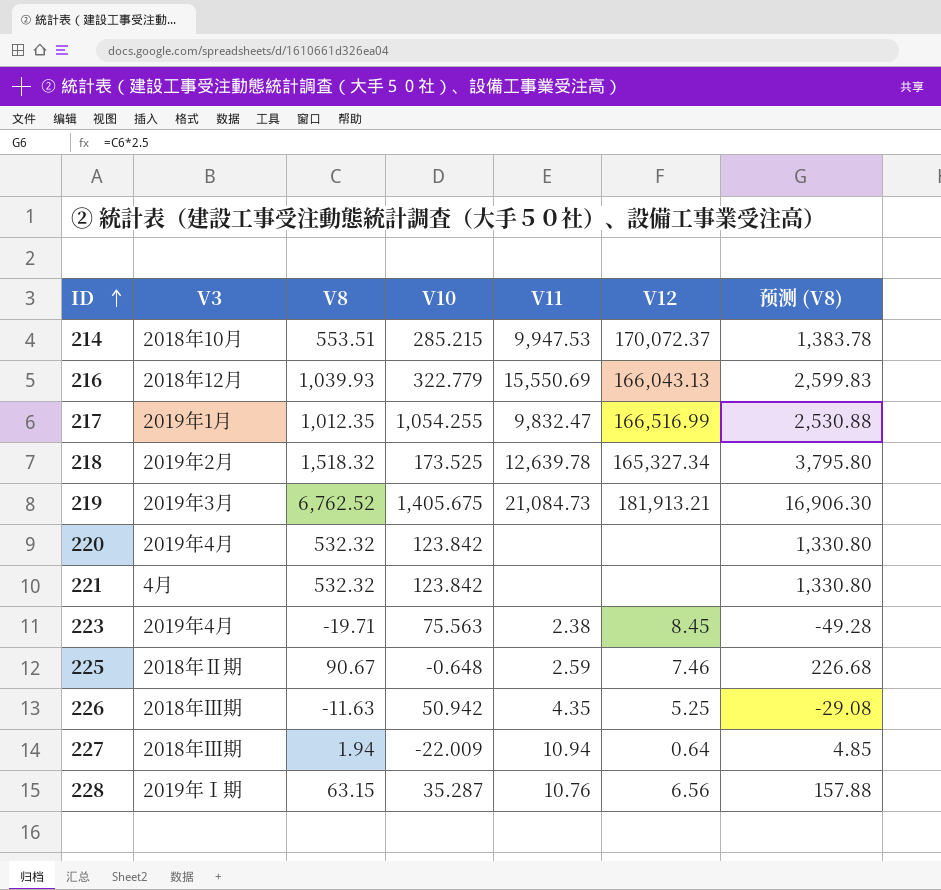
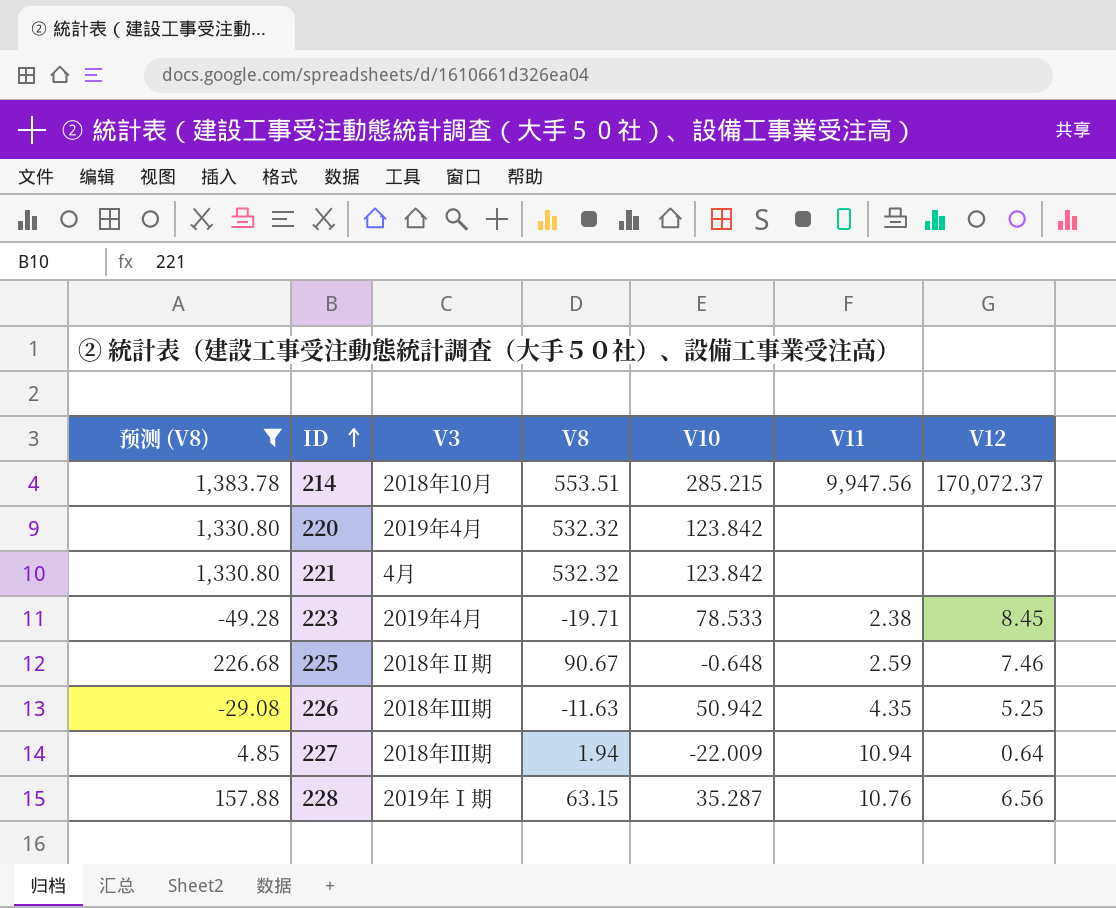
filter: none -> 预测 (V8) <= 1,383.78
column 预测 (V8) | position: 7 -> 1
214 | V11: 9,947.53 -> 9,947.56
223 | V10: 75.563 -> 78.533

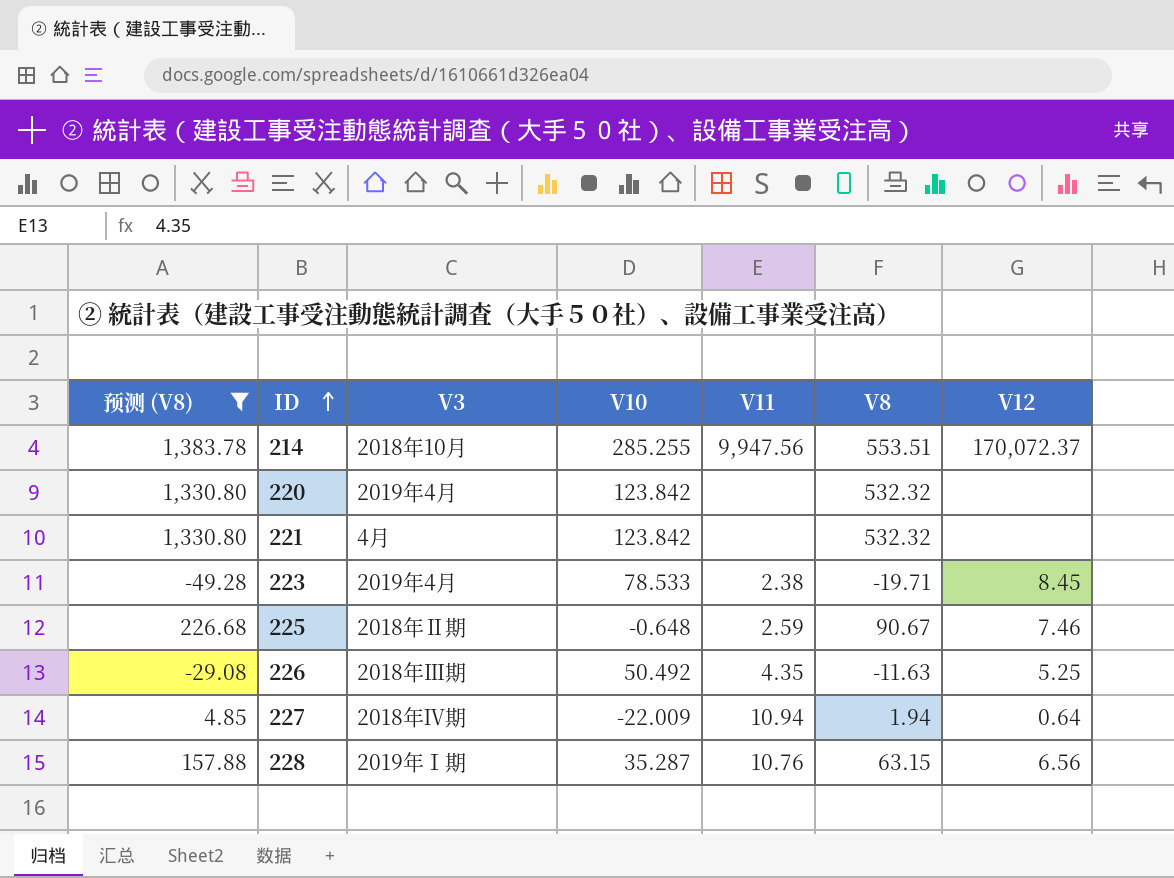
column V8 | position: 4 -> 6
214 | V10: 285.215 -> 285.255
226 | V10: 50.942 -> 50.492
227 | V3: 2018年Ⅲ期 -> 2018年Ⅳ期

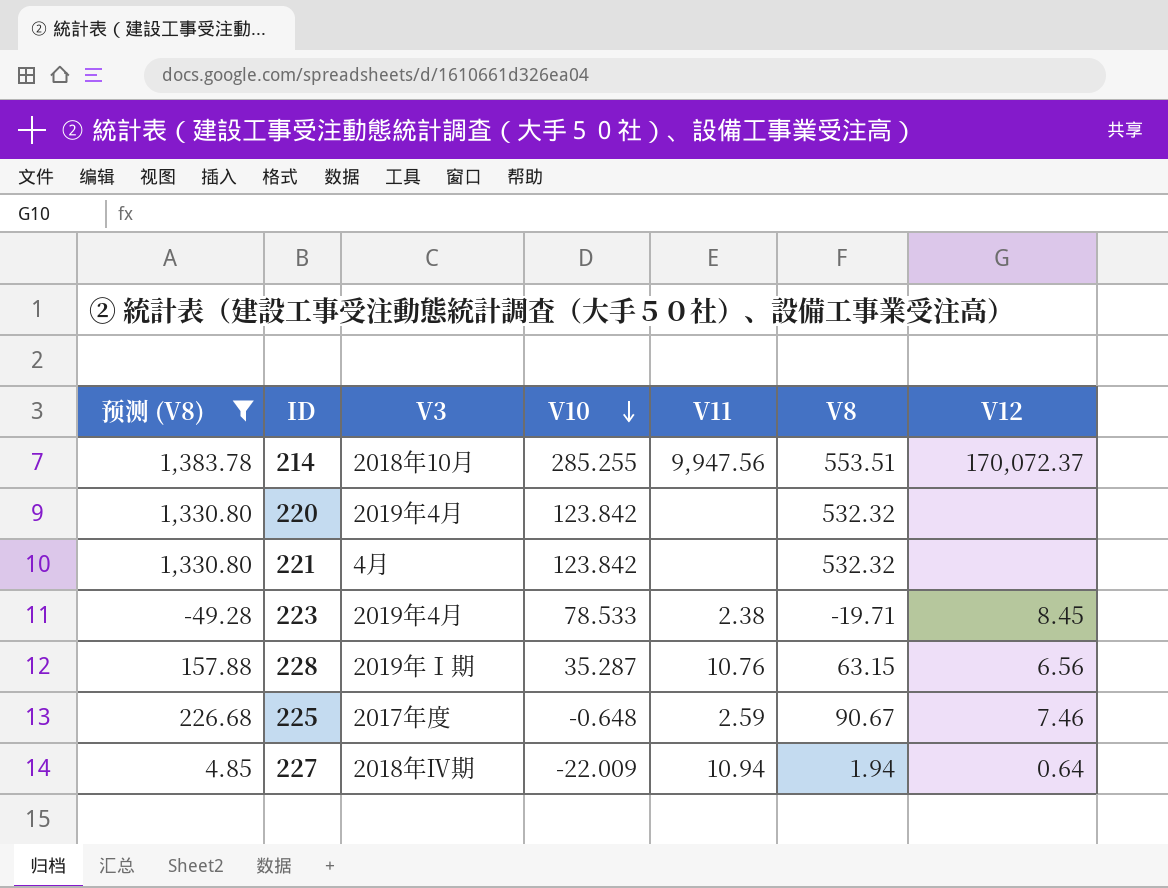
row order: ID ascending -> V10 descending
row 226: -29.08 | 2018年Ⅲ期 | 50.492 | 4.35 | -11.63 | 5.25 -> none
225 | V3: 2018年Ⅱ期 -> 2017年度

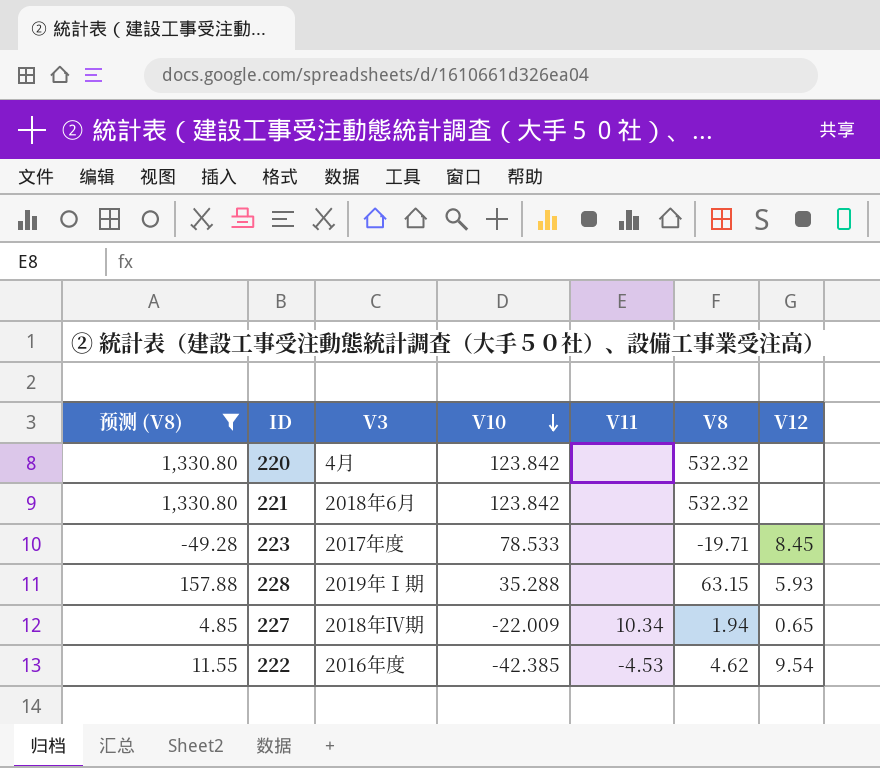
row 214: 1,383.78 | 2018年10月 | 285.255 | 9,947.56 | 553.51 | 170,072.37 -> none
row 225: 226.68 | 2017年度 | -0.648 | 2.59 | 90.67 | 7.46 -> none
220 | V3: 2019年4月 -> 4月
221 | V3: 4月 -> 2018年6月
223 | V3: 2019年4月 -> 2017年度
223 | V11: 2.38 -> none
228 | V10: 35.287 -> 35.288
228 | V11: 10.76 -> none
228 | V12: 6.56 -> 5.93
227 | V11: 10.94 -> 10.34
227 | V12: 0.64 -> 0.65
row 222: none -> 11.55 | 2016年度 | -42.385 | -4.53 | 4.62 | 9.54

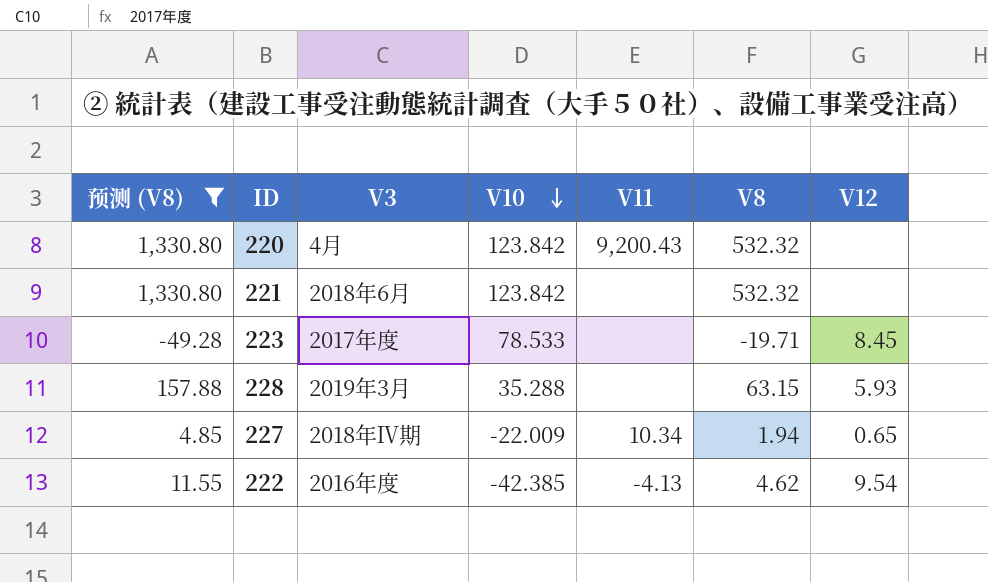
220 | V11: none -> 9,200.43
228 | V3: 2019年Ⅰ期 -> 2019年3月
222 | V11: -4.53 -> -4.13

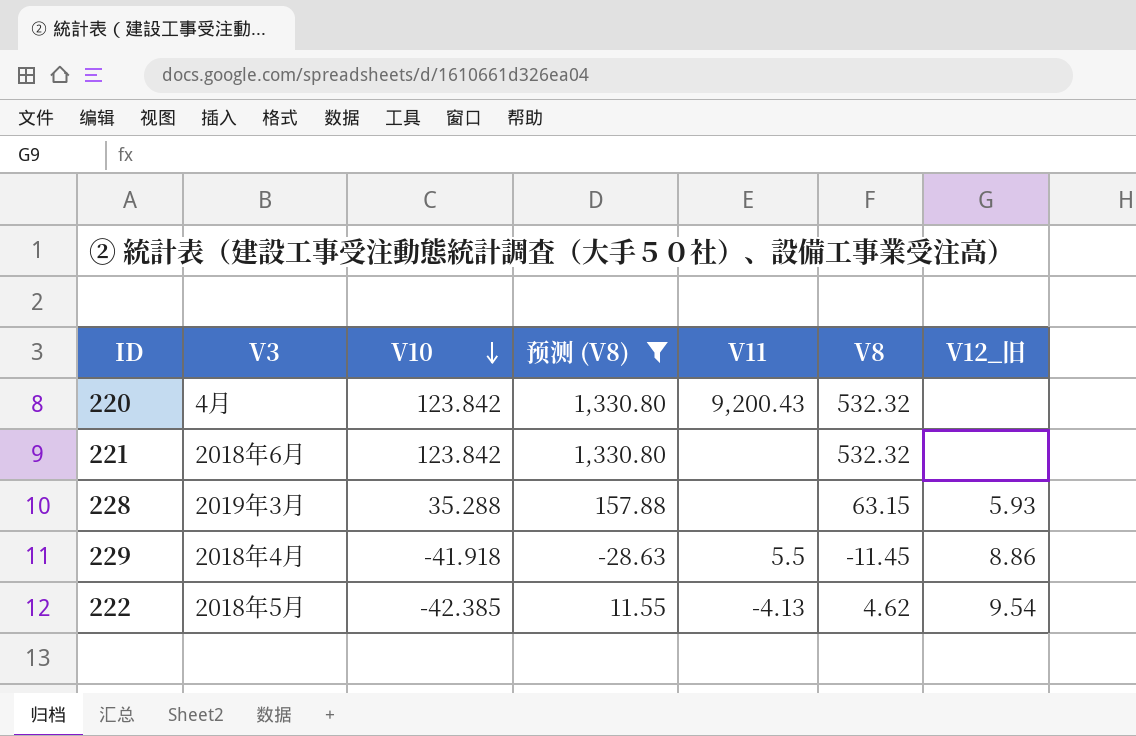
column 预测 (V8) | position: 1 -> 4
column name: V12 -> V12_旧
row 223: -49.28 | 2017年度 | 78.533 | none | -19.71 | 8.45 -> none
row 227: 4.85 | 2018年Ⅳ期 | -22.009 | 10.34 | 1.94 | 0.65 -> none
row 229: none -> 2018年4月 | -41.918 | -28.63 | 5.5 | -11.45 | 8.86
222 | V3: 2016年度 -> 2018年5月

